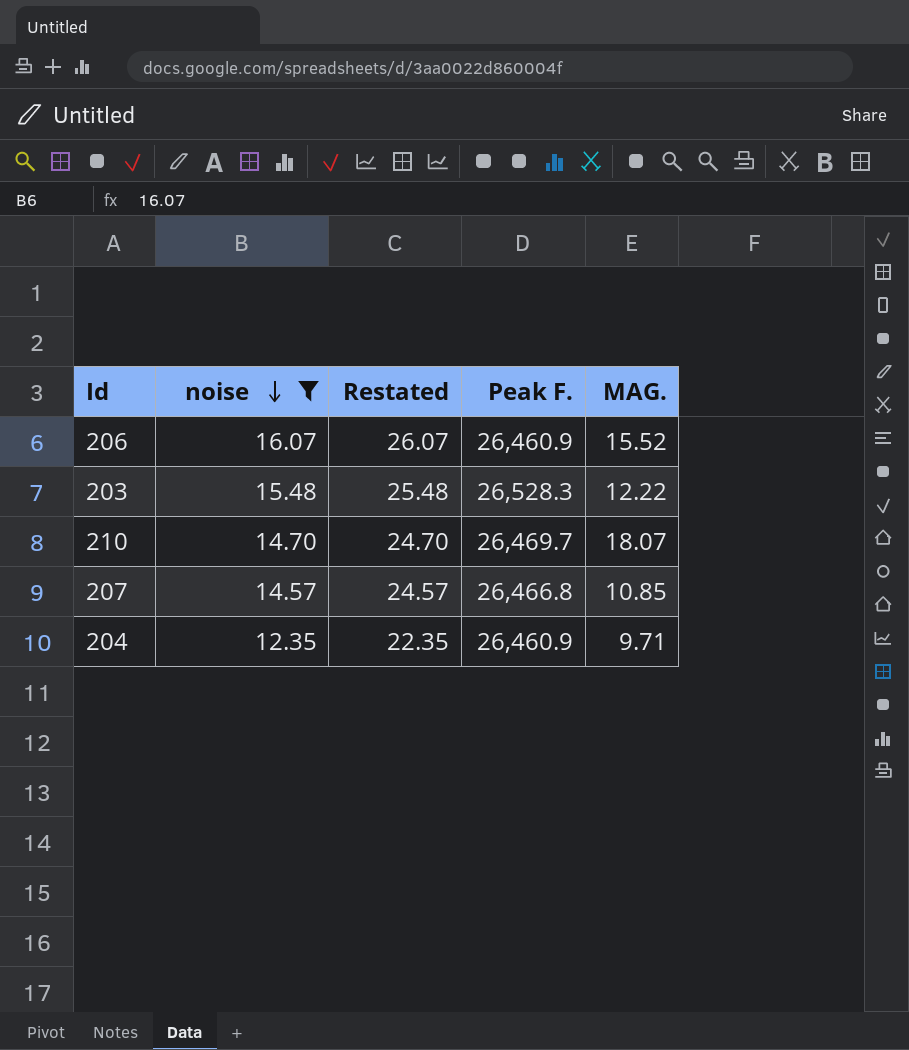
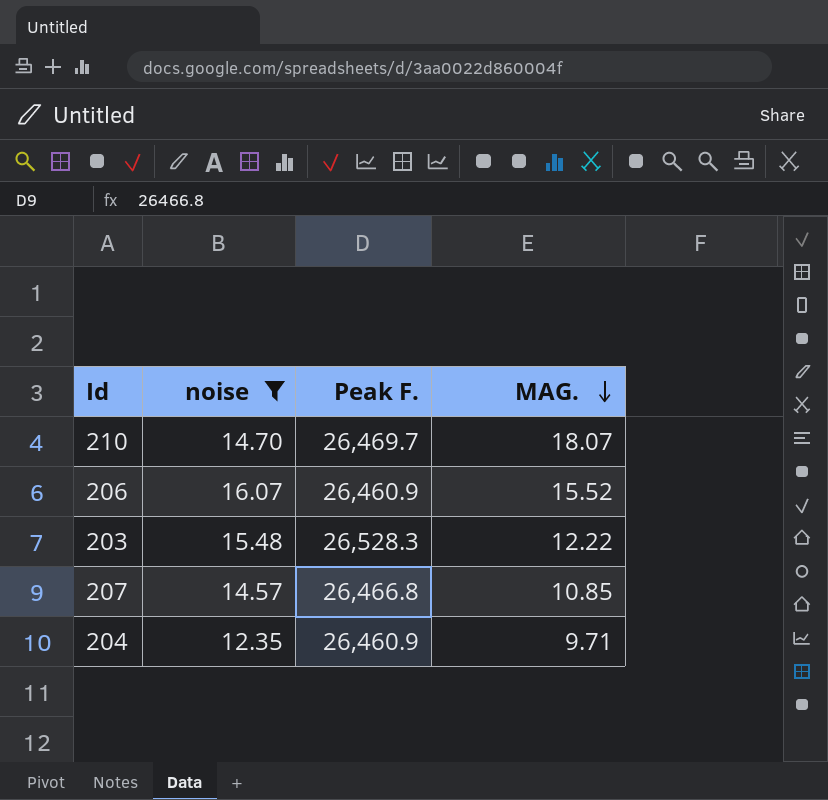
row order: noise descending -> MAG. descending
column Restated | formula: [noise] + 10 -> none

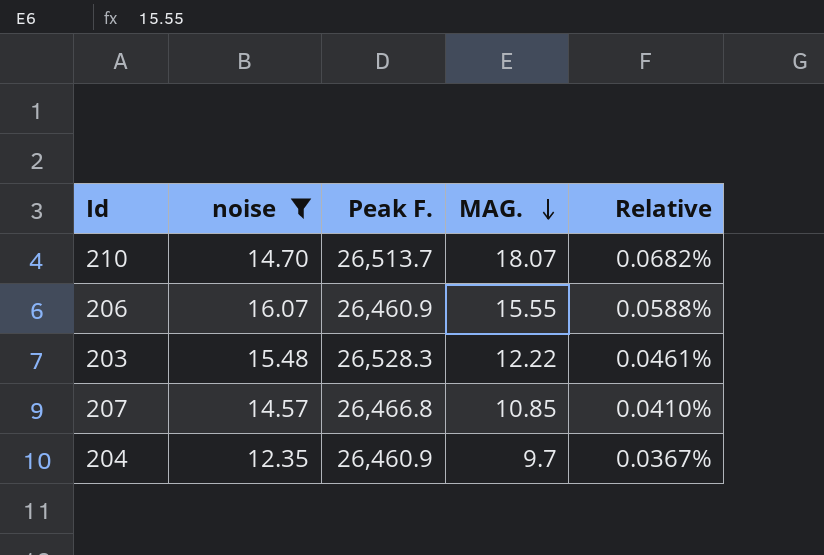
column Relative | formula: none -> [MAG.] / [Peak F.]
210 | Peak F.: 26,469.7 -> 26,513.7
206 | MAG.: 15.52 -> 15.55
204 | MAG.: 9.71 -> 9.7

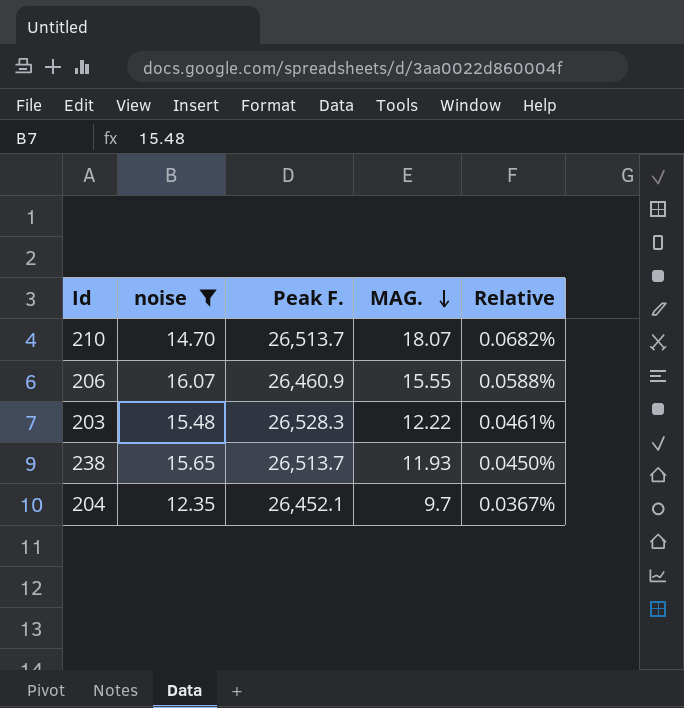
row 207: 14.57 | 26,466.8 | 10.85 | 0.0410% -> none
row 238: none -> 15.65 | 26,513.7 | 11.93 | 0.0450%
204 | Peak F.: 26,460.9 -> 26,452.1

